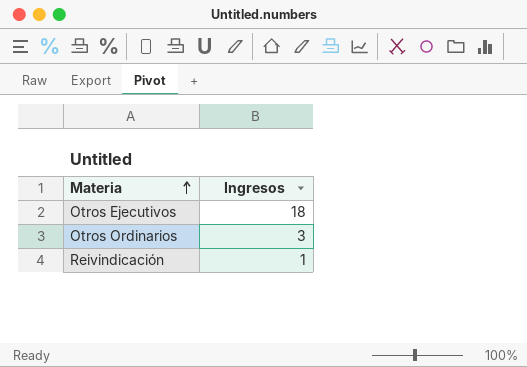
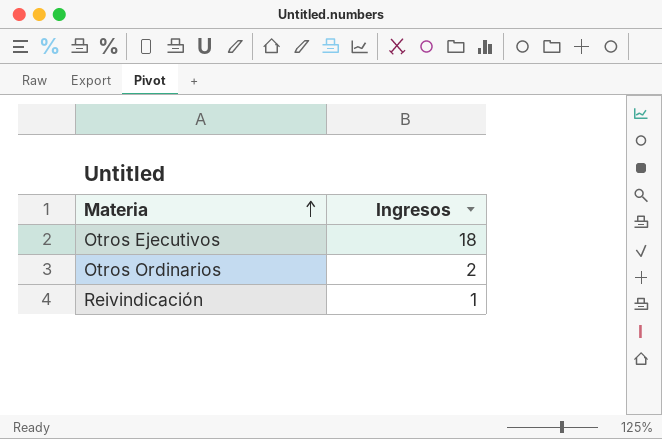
Otros Ordinarios | Ingresos: 3 -> 2

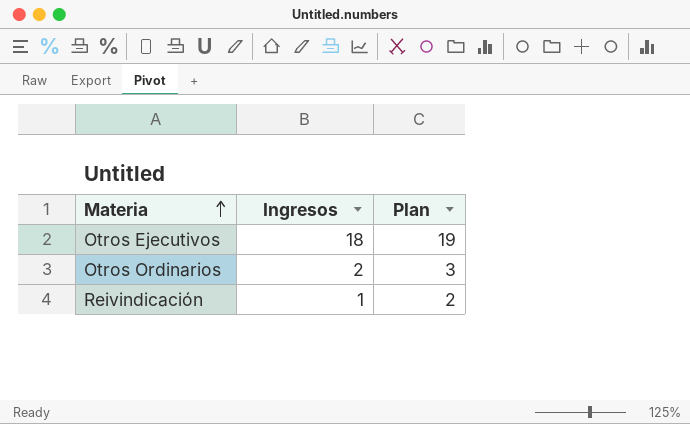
column Plan | formula: none -> [Ingresos] + 1

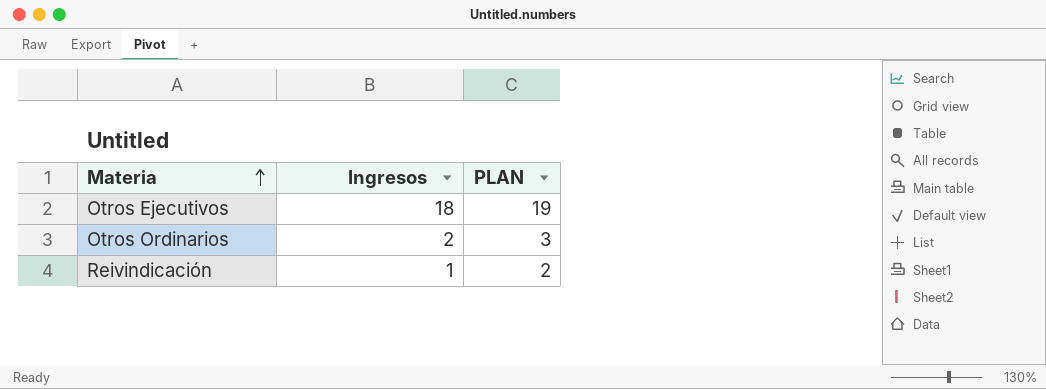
column name: Plan -> PLAN

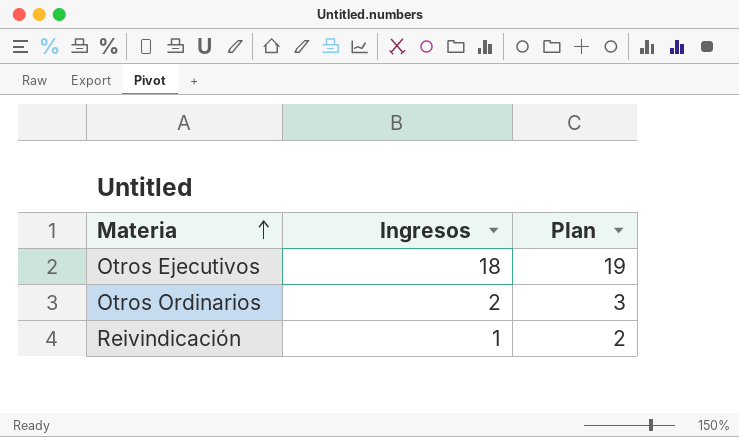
column name: PLAN -> Plan

